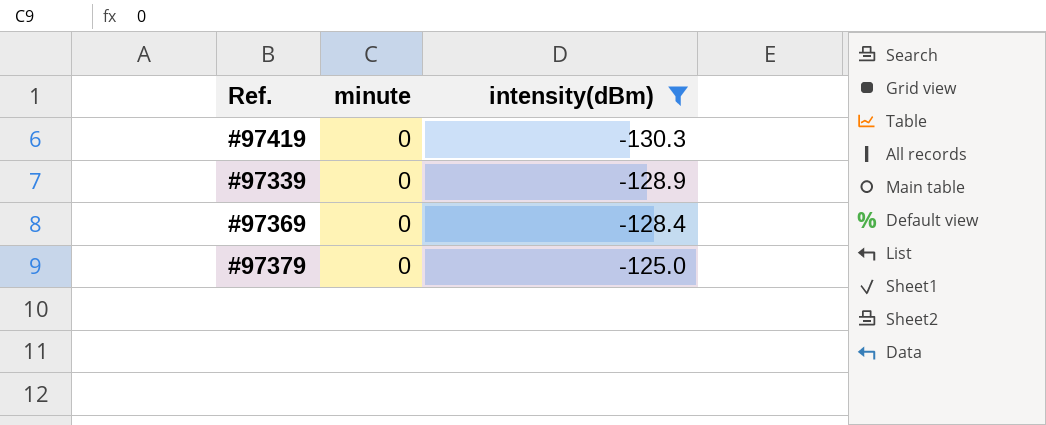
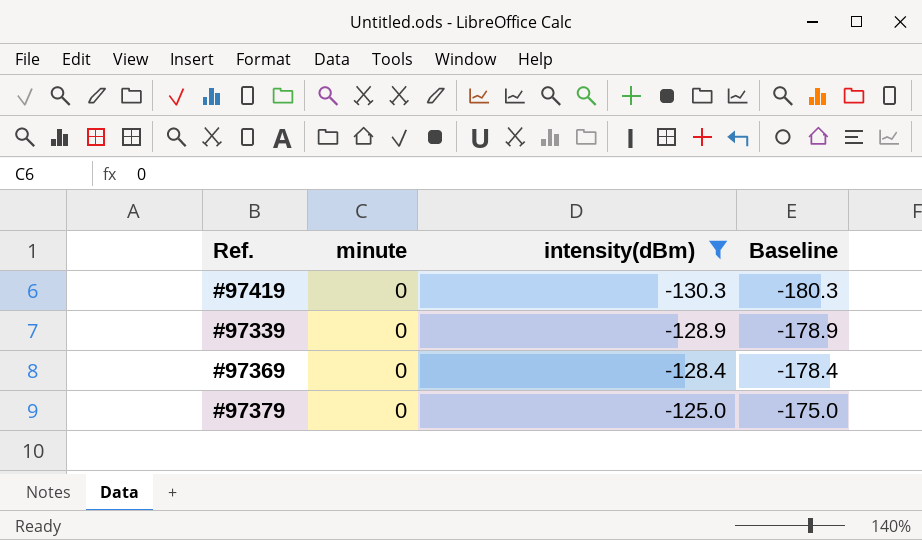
column Baseline | formula: none -> [intensity(dBm)] - 50

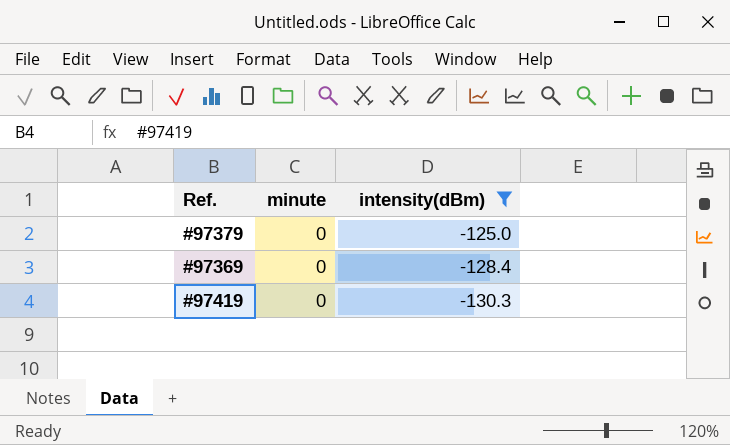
row order: intensity(dBm) ascending -> intensity(dBm) descending
column Baseline | formula: [intensity(dBm)] - 50 -> none
row #97339: 0 | -128.9 | -178.9 -> none

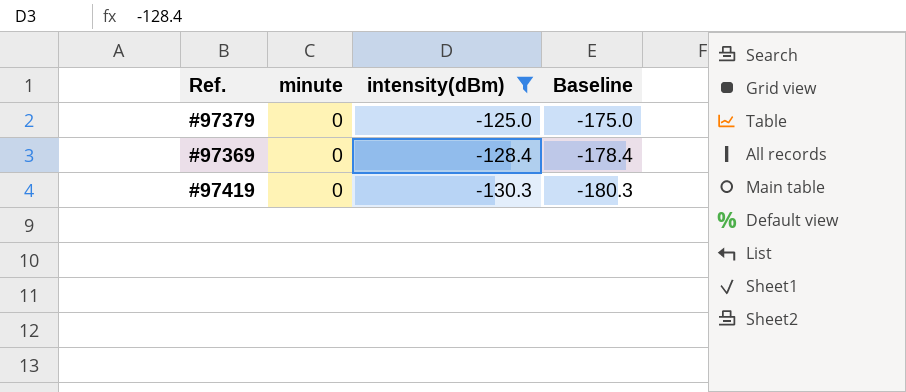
column Baseline | formula: none -> [intensity(dBm)] - 50

